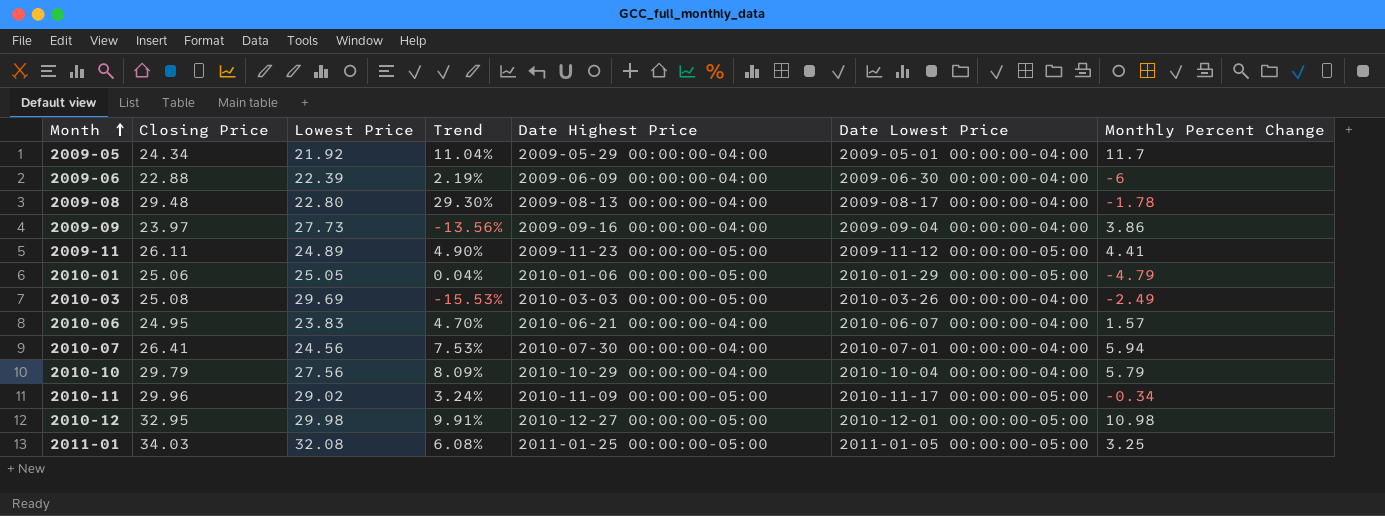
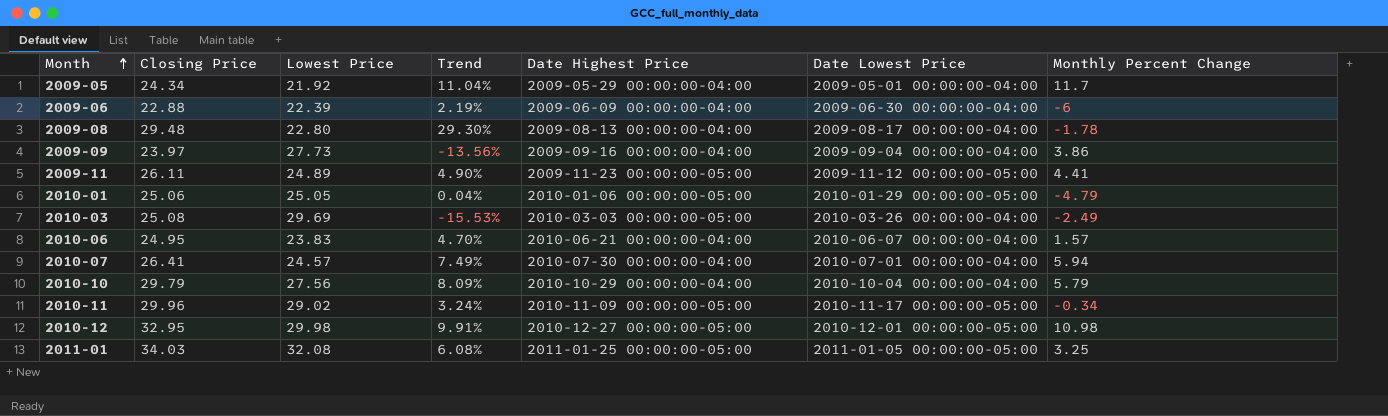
2010-07 | Lowest Price: 24.56 -> 24.57
2010-07 | Trend: 7.53% -> 7.49%

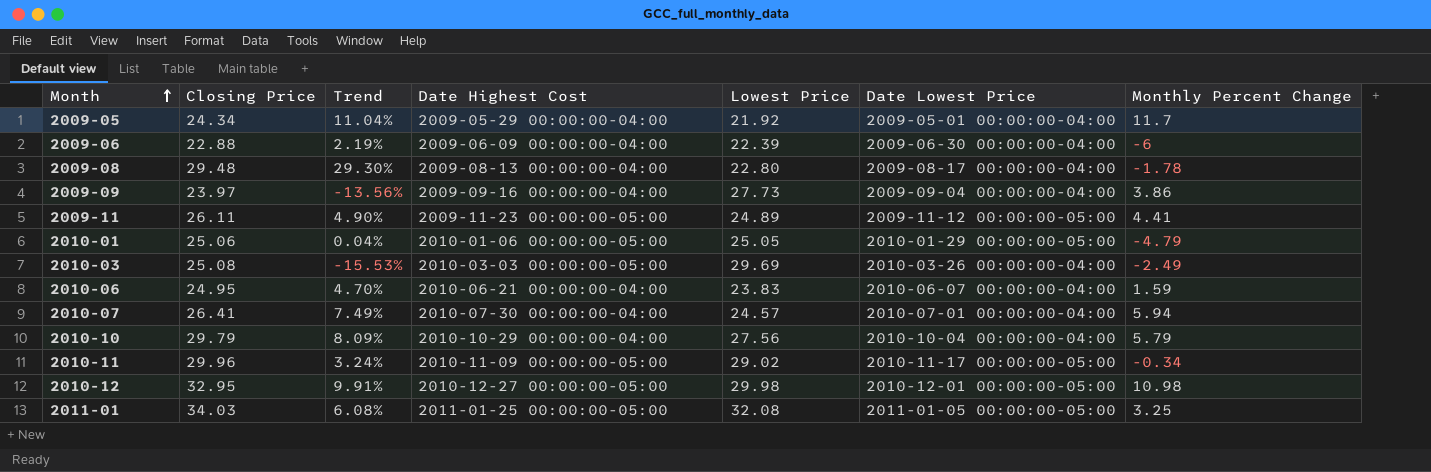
column name: Date Highest Price -> Date Highest Cost
column Lowest Price | position: 3 -> 5
2010-06 | Monthly Percent Change: 1.57 -> 1.59

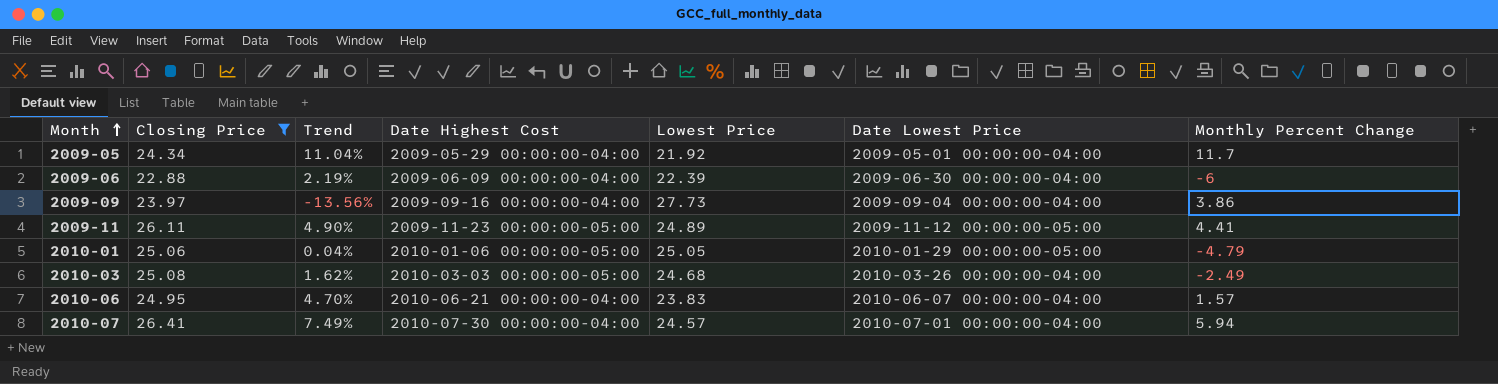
filter: none -> Closing Price <= 26.41
2010-03 | Trend: -15.53% -> 1.62%
2010-03 | Lowest Price: 29.69 -> 24.68
2010-06 | Monthly Percent Change: 1.59 -> 1.57

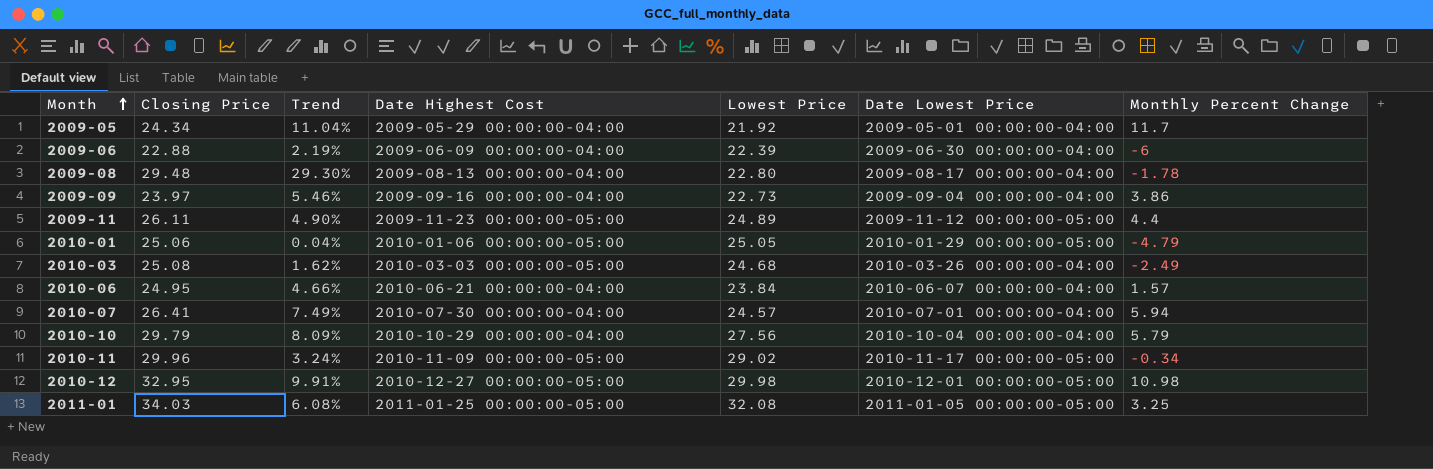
filter: Closing Price <= 26.41 -> none
2009-09 | Trend: -13.56% -> 5.46%
2009-09 | Lowest Price: 27.73 -> 22.73
2009-11 | Monthly Percent Change: 4.41 -> 4.4
2010-06 | Trend: 4.70% -> 4.66%
2010-06 | Lowest Price: 23.83 -> 23.84

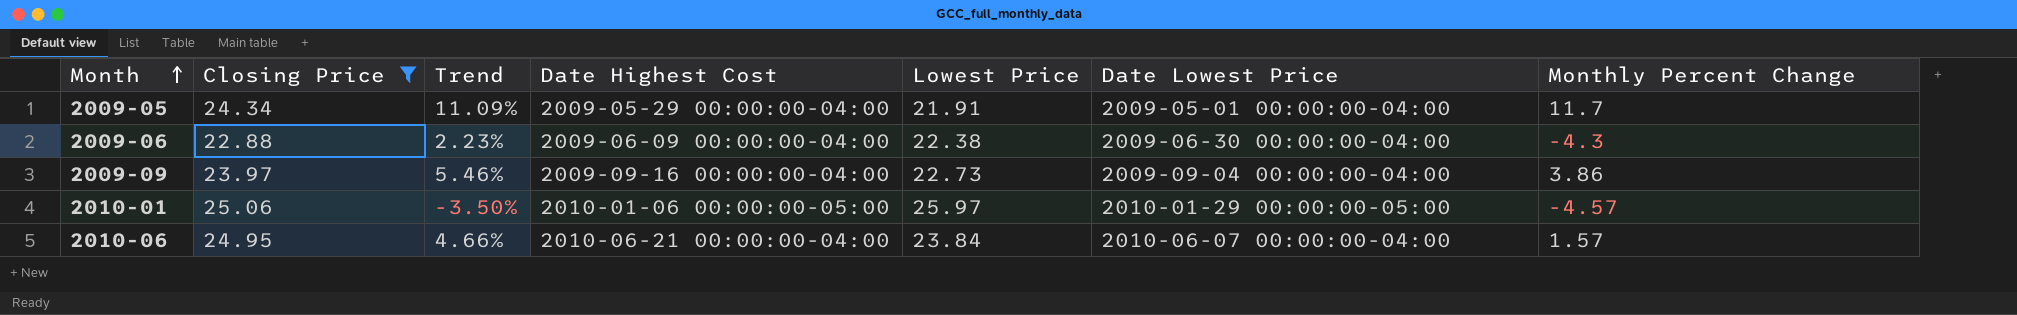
filter: none -> Closing Price <= 25.06
2009-05 | Trend: 11.04% -> 11.09%
2009-05 | Lowest Price: 21.92 -> 21.91
2009-06 | Trend: 2.19% -> 2.23%
2009-06 | Lowest Price: 22.39 -> 22.38
2009-06 | Monthly Percent Change: -6 -> -4.3
2010-01 | Trend: 0.04% -> -3.50%
2010-01 | Lowest Price: 25.05 -> 25.97
2010-01 | Monthly Percent Change: -4.79 -> -4.57

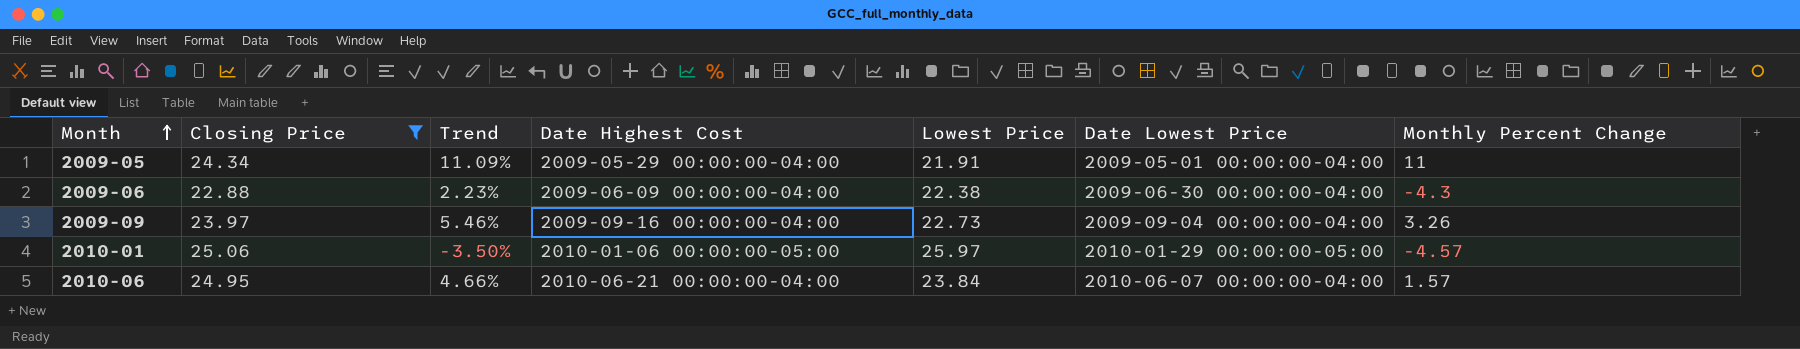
2009-05 | Monthly Percent Change: 11.7 -> 11
2009-09 | Monthly Percent Change: 3.86 -> 3.26

